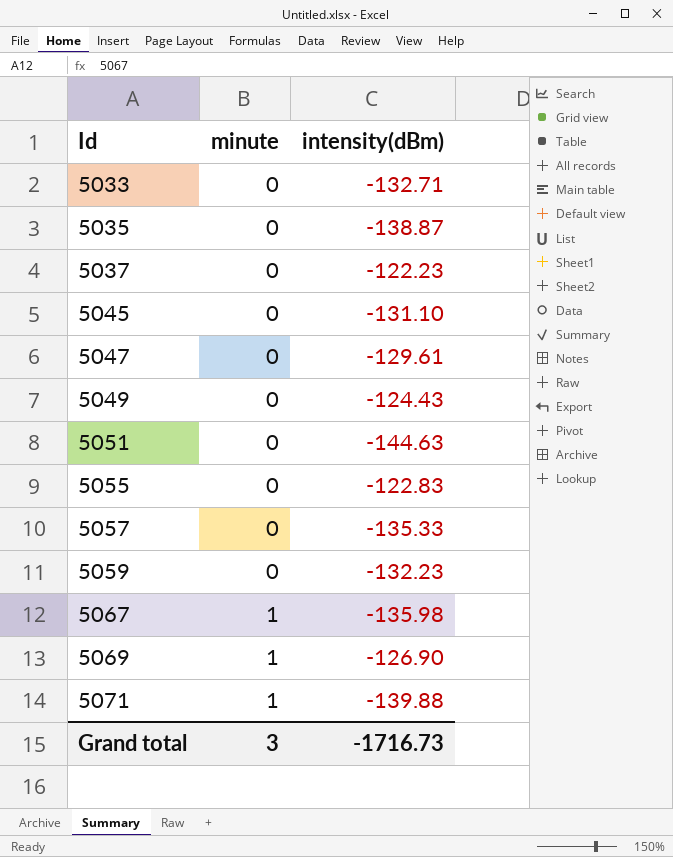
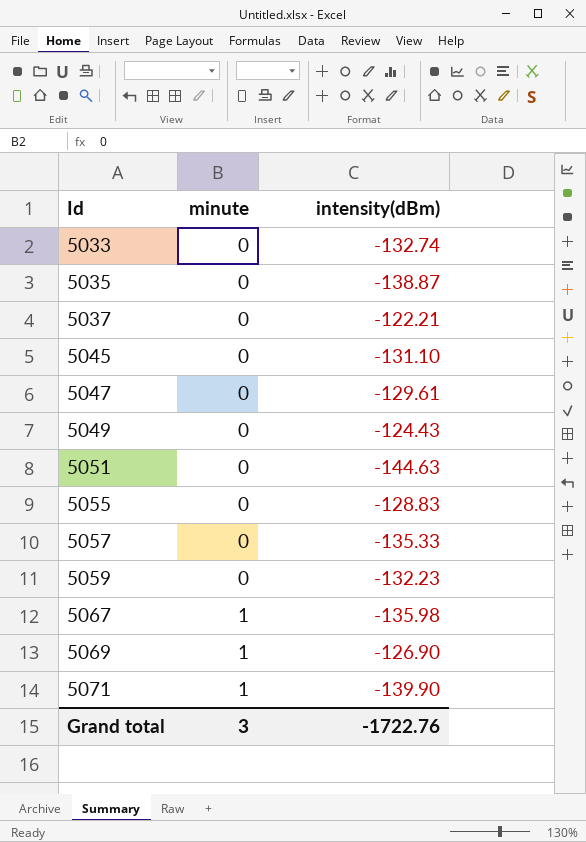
5033 | intensity(dBm): -132.71 -> -132.74
5037 | intensity(dBm): -122.23 -> -122.21
5055 | intensity(dBm): -122.83 -> -128.83
5071 | intensity(dBm): -139.88 -> -139.90
Grand total | intensity(dBm): -1716.73 -> -1722.76

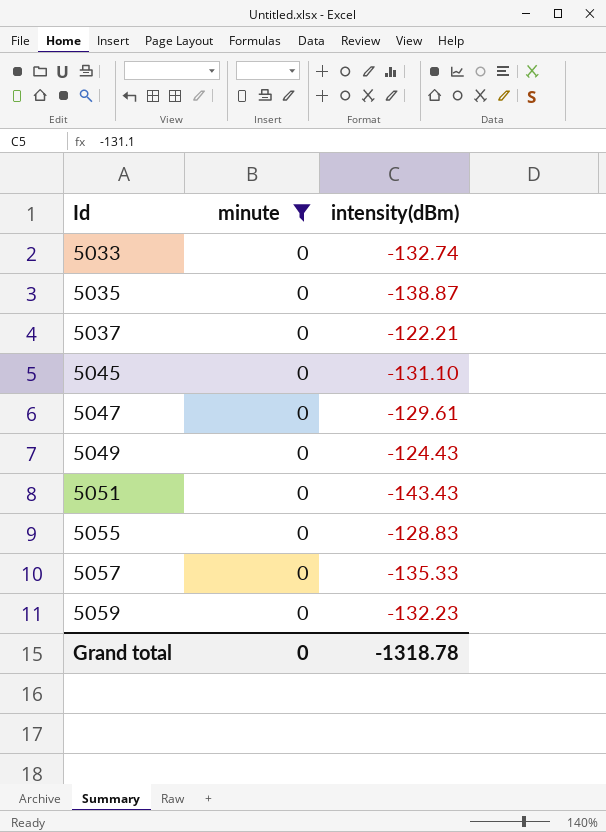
filter: none -> minute = 0
5051 | intensity(dBm): -144.63 -> -143.43
Grand total | minute: 3 -> 0
Grand total | intensity(dBm): -1722.76 -> -1318.78

